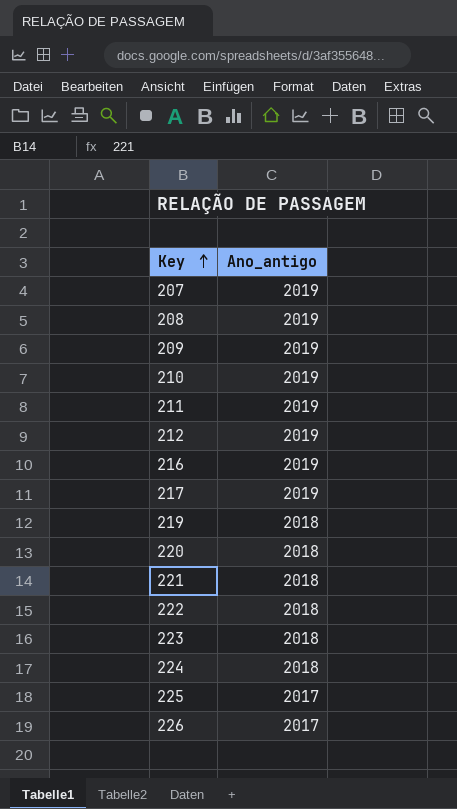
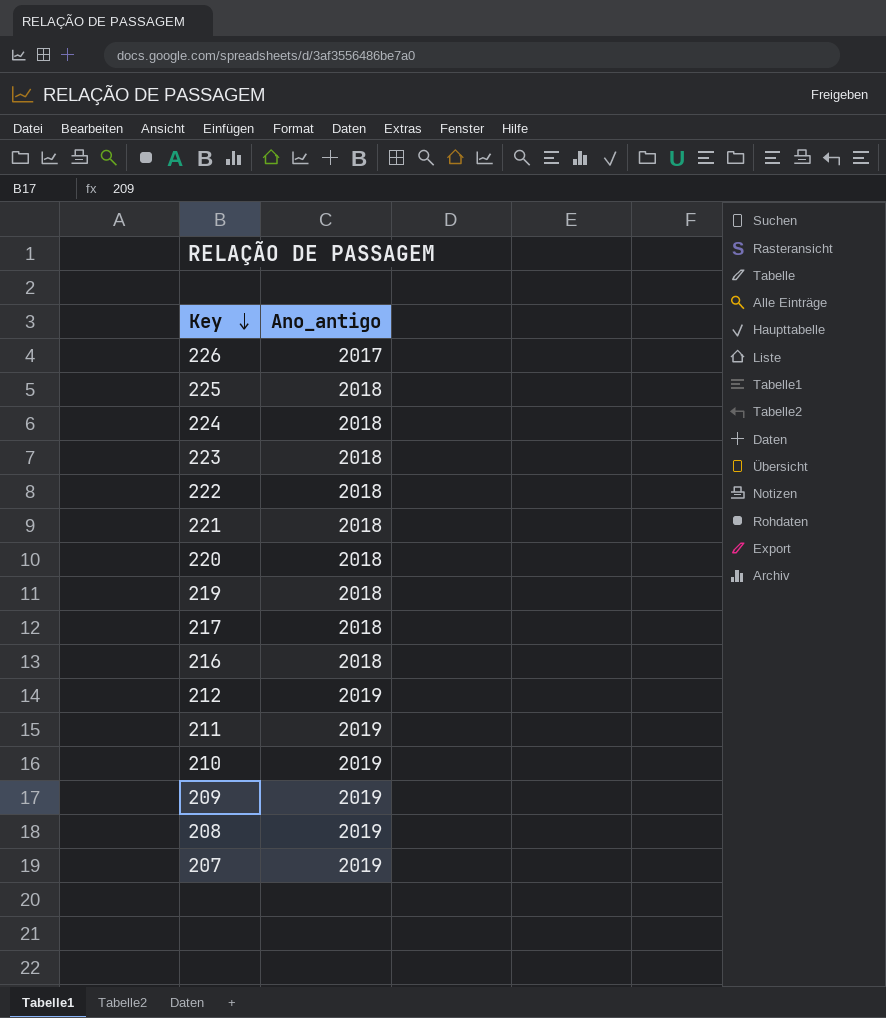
row order: Key ascending -> Key descending
225 | Ano_antigo: 2017 -> 2018
217 | Ano_antigo: 2019 -> 2018
216 | Ano_antigo: 2019 -> 2018

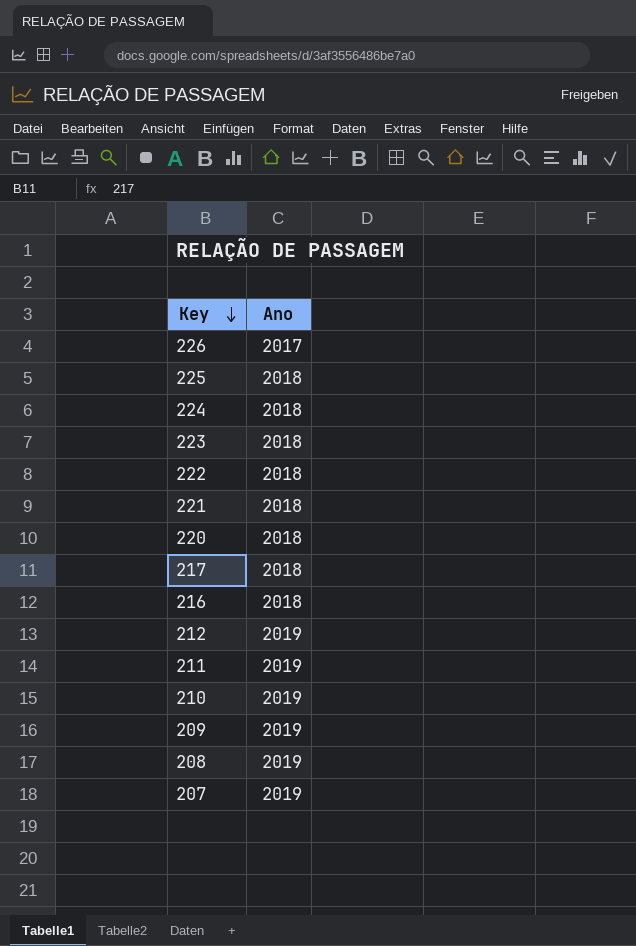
column name: Ano_antigo -> Ano
row 219: 2018 -> none

